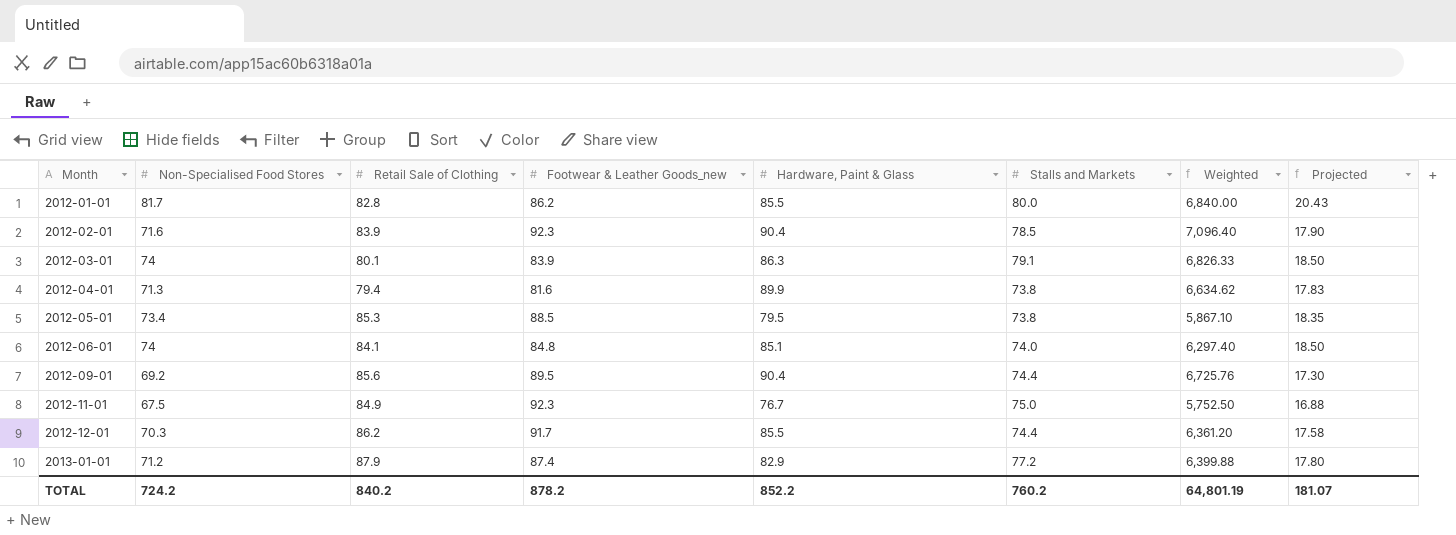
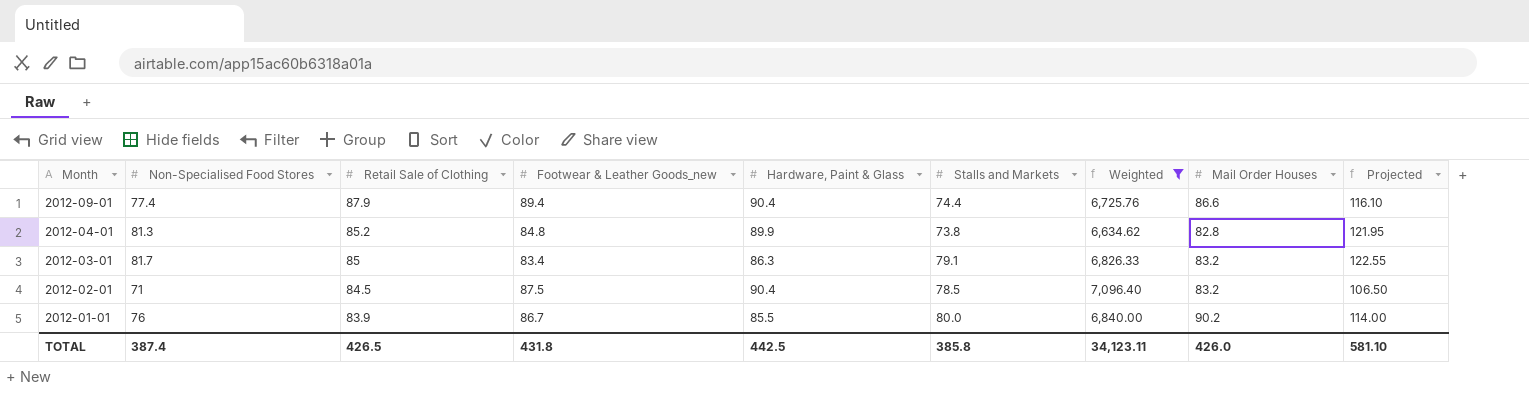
filter: none -> Weighted >= 6,634.62
row order: Month ascending -> Month descending
column Mail Order Houses | position: none -> 8
column Projected | formula: [Non-Specialised Food Stores] * 0.25 -> [Non-Specialised Food Stores] * 1.5
2012-09-01 | Non-Specialised Food Stores: 69.2 -> 77.4
2012-09-01 | Retail Sale of Clothing: 85.6 -> 87.9
2012-09-01 | Footwear & Leather Goods_new: 89.5 -> 89.4
2012-04-01 | Non-Specialised Food Stores: 71.3 -> 81.3
2012-04-01 | Retail Sale of Clothing: 79.4 -> 85.2
2012-04-01 | Footwear & Leather Goods_new: 81.6 -> 84.8
2012-03-01 | Non-Specialised Food Stores: 74 -> 81.7
2012-03-01 | Retail Sale of Clothing: 80.1 -> 85
2012-03-01 | Footwear & Leather Goods_new: 83.9 -> 83.4
2012-02-01 | Non-Specialised Food Stores: 71.6 -> 71
2012-02-01 | Retail Sale of Clothing: 83.9 -> 84.5
2012-02-01 | Footwear & Leather Goods_new: 92.3 -> 87.5
2012-01-01 | Non-Specialised Food Stores: 81.7 -> 76
2012-01-01 | Retail Sale of Clothing: 82.8 -> 83.9
2012-01-01 | Footwear & Leather Goods_new: 86.2 -> 86.7
TOTAL | Non-Specialised Food Stores: 724.2 -> 387.4
TOTAL | Retail Sale of Clothing: 840.2 -> 426.5
TOTAL | Footwear & Leather Goods_new: 878.2 -> 431.8
TOTAL | Hardware, Paint & Glass: 852.2 -> 442.5
TOTAL | Stalls and Markets: 760.2 -> 385.8
TOTAL | Weighted: 64,801.19 -> 34,123.11
TOTAL | Projected: 181.07 -> 581.10

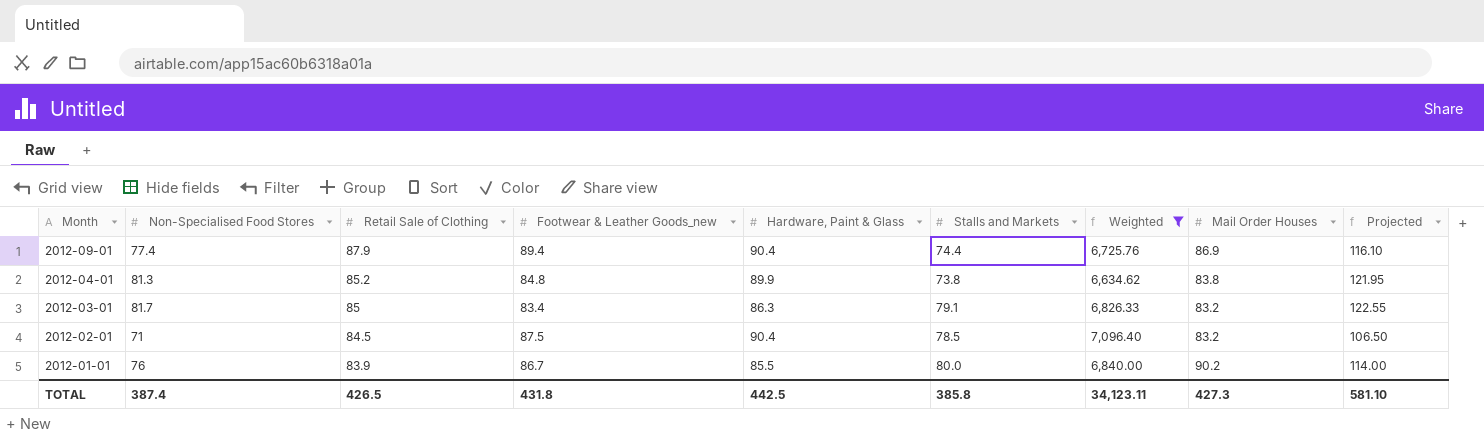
2012-09-01 | Mail Order Houses: 86.6 -> 86.9
2012-04-01 | Mail Order Houses: 82.8 -> 83.8
TOTAL | Mail Order Houses: 426.0 -> 427.3

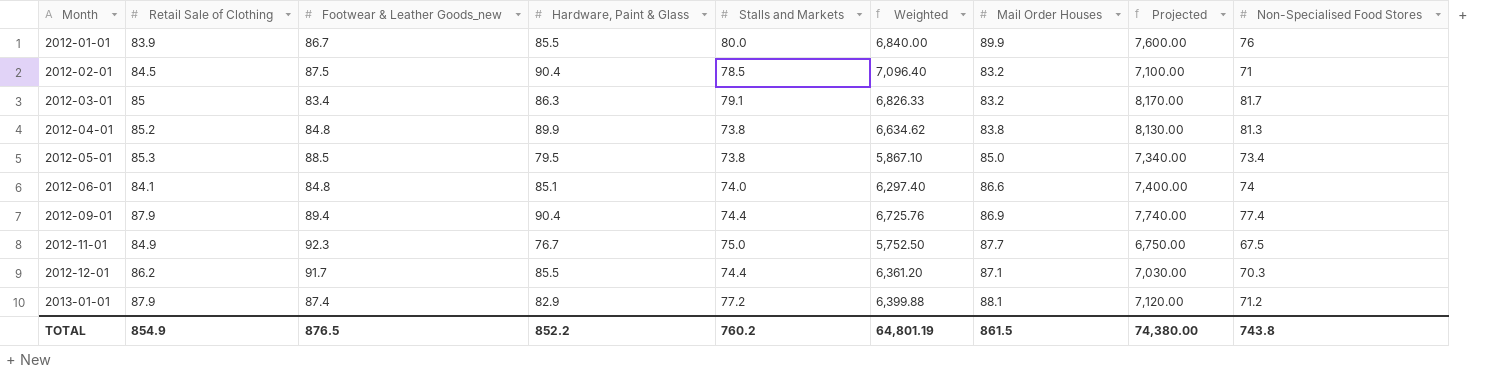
filter: Weighted >= 6,634.62 -> none
row order: Month descending -> Month ascending
column Projected | formula: [Non-Specialised Food Stores] * 1.5 -> [Non-Specialised Food Stores] * 100
column Non-Specialised Food Stores | position: 2 -> 9
2012-01-01 | Mail Order Houses: 90.2 -> 89.9
TOTAL | Retail Sale of Clothing: 426.5 -> 854.9
TOTAL | Footwear & Leather Goods_new: 431.8 -> 876.5
TOTAL | Hardware, Paint & Glass: 442.5 -> 852.2
TOTAL | Stalls and Markets: 385.8 -> 760.2
TOTAL | Weighted: 34,123.11 -> 64,801.19
TOTAL | Mail Order Houses: 427.3 -> 861.5
TOTAL | Projected: 581.10 -> 74,380.00
TOTAL | Non-Specialised Food Stores: 387.4 -> 743.8

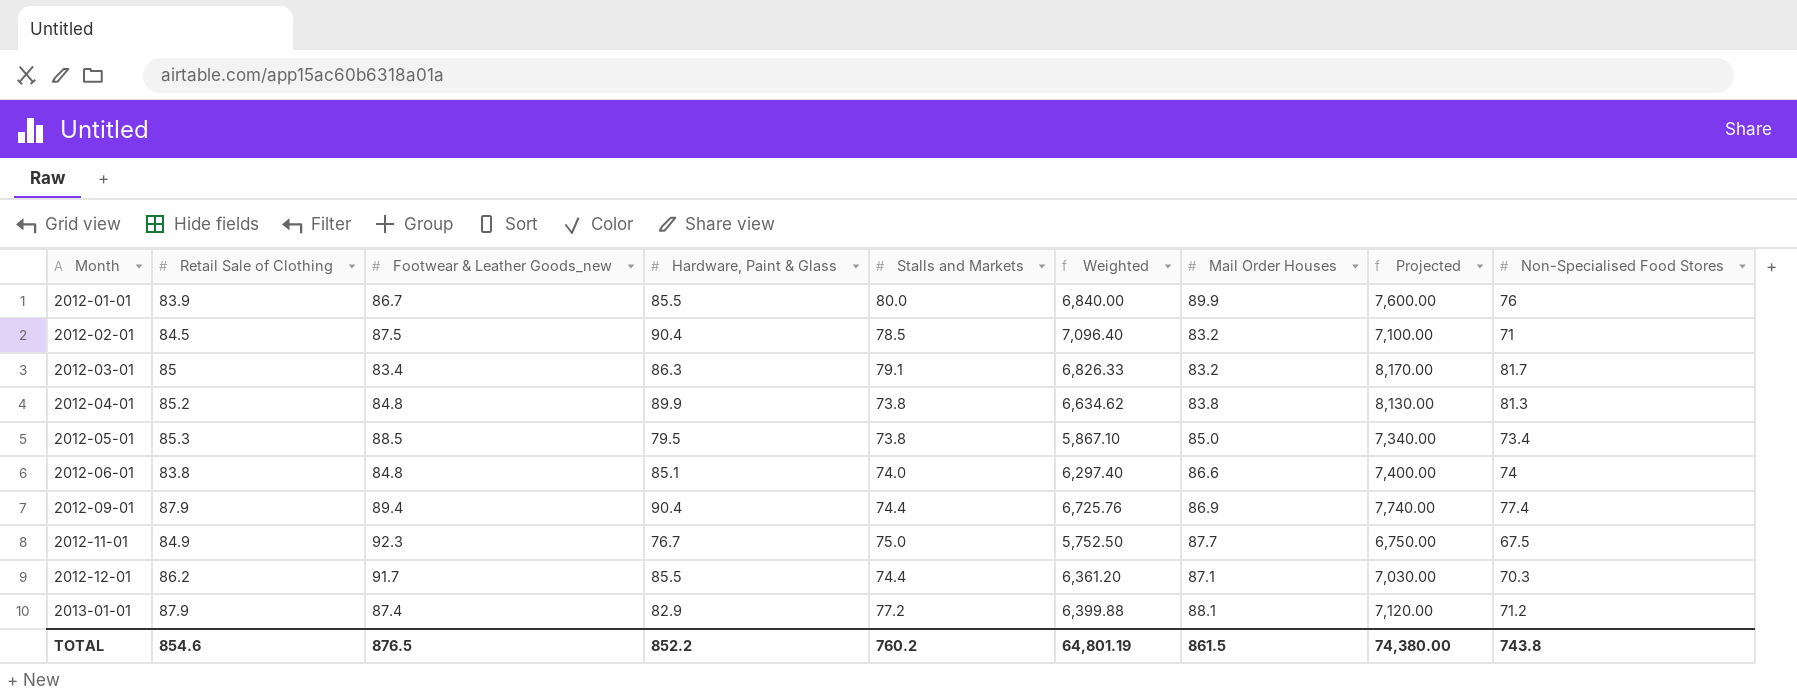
2012-06-01 | Retail Sale of Clothing: 84.1 -> 83.8
TOTAL | Retail Sale of Clothing: 854.9 -> 854.6

